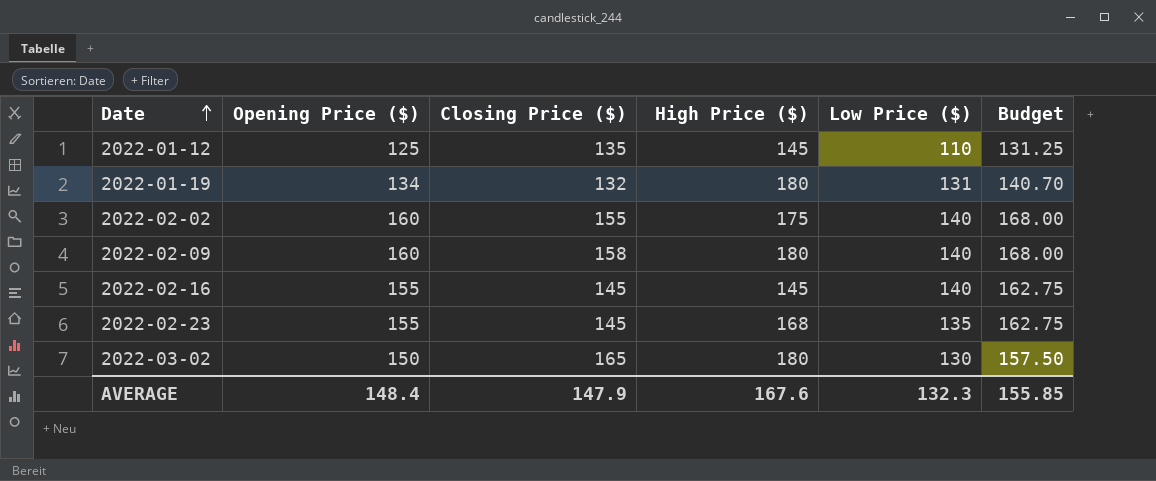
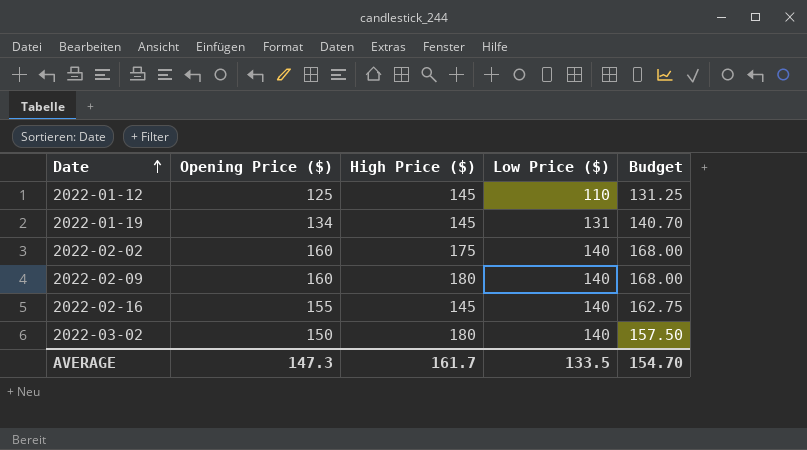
column Closing Price ($) | position: 3 -> none
row 2022-02-23: 155 | 145 | 168 | 135 | 162.75 -> none
2022-01-19 | High Price ($): 180 -> 145
2022-03-02 | Low Price ($): 130 -> 140
AVERAGE | Opening Price ($): 148.4 -> 147.3
AVERAGE | High Price ($): 167.6 -> 161.7
AVERAGE | Low Price ($): 132.3 -> 133.5
AVERAGE | Budget: 155.85 -> 154.70

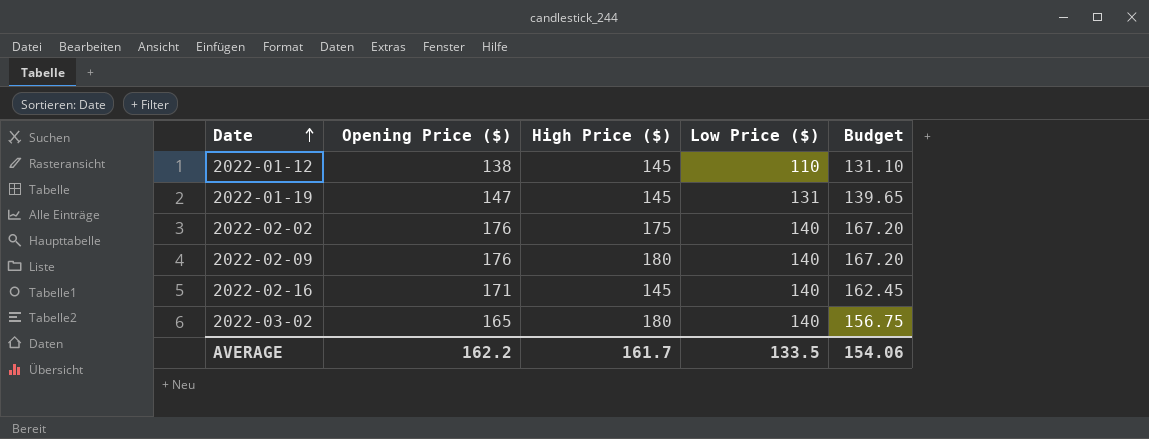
column Budget | formula: [Opening Price ($)] * 1.05 -> [Opening Price ($)] * 0.95
2022-01-12 | Opening Price ($): 125 -> 138
2022-01-19 | Opening Price ($): 134 -> 147
2022-02-02 | Opening Price ($): 160 -> 176
2022-02-09 | Opening Price ($): 160 -> 176
2022-02-16 | Opening Price ($): 155 -> 171
2022-03-02 | Opening Price ($): 150 -> 165
AVERAGE | Opening Price ($): 147.3 -> 162.2
AVERAGE | Budget: 154.70 -> 154.06

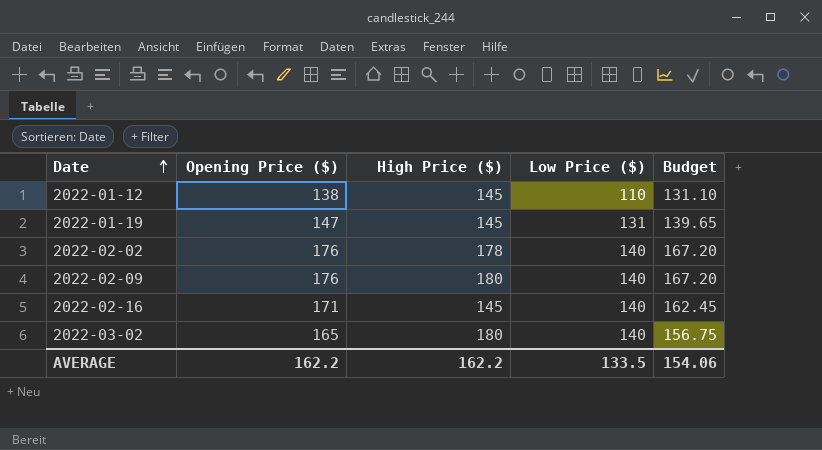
2022-02-02 | High Price ($): 175 -> 178
AVERAGE | High Price ($): 161.7 -> 162.2

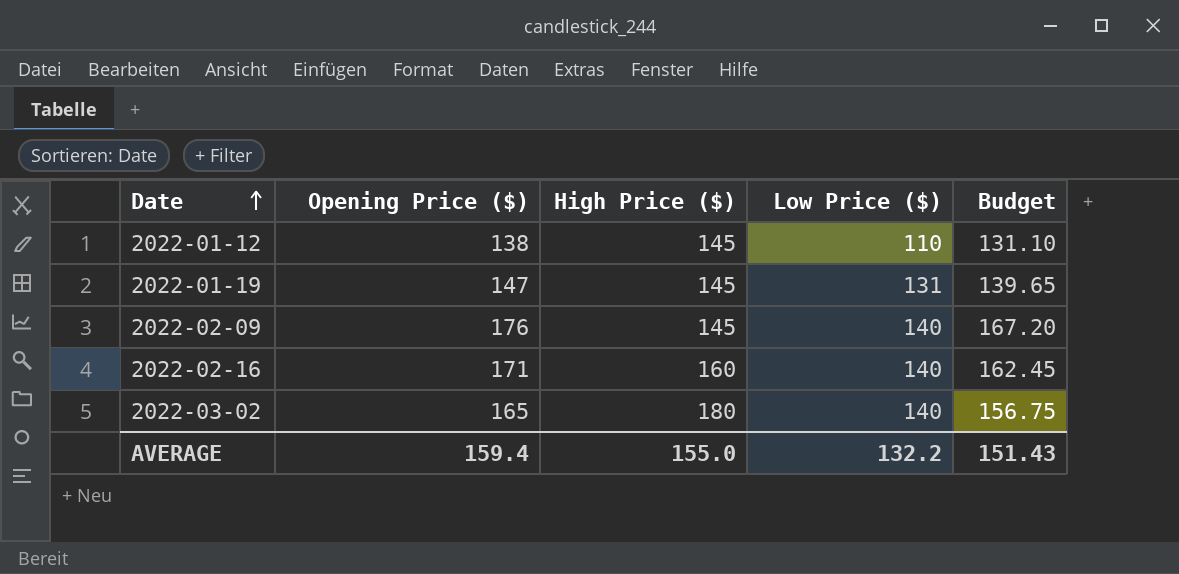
row 2022-02-02: 176 | 178 | 140 | 167.20 -> none
2022-02-09 | High Price ($): 180 -> 145
2022-02-16 | High Price ($): 145 -> 160
AVERAGE | Opening Price ($): 162.2 -> 159.4
AVERAGE | High Price ($): 162.2 -> 155.0
AVERAGE | Low Price ($): 133.5 -> 132.2
AVERAGE | Budget: 154.06 -> 151.43

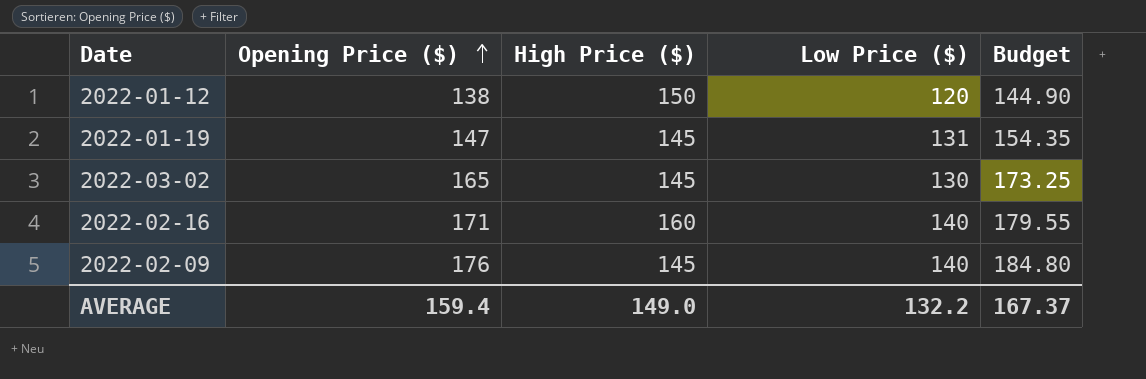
row order: Date ascending -> Opening Price ($) ascending
column Budget | formula: [Opening Price ($)] * 0.95 -> [Opening Price ($)] * 1.05
2022-01-12 | High Price ($): 145 -> 150
2022-01-12 | Low Price ($): 110 -> 120
2022-03-02 | High Price ($): 180 -> 145
2022-03-02 | Low Price ($): 140 -> 130
AVERAGE | High Price ($): 155.0 -> 149.0
AVERAGE | Budget: 151.43 -> 167.37

